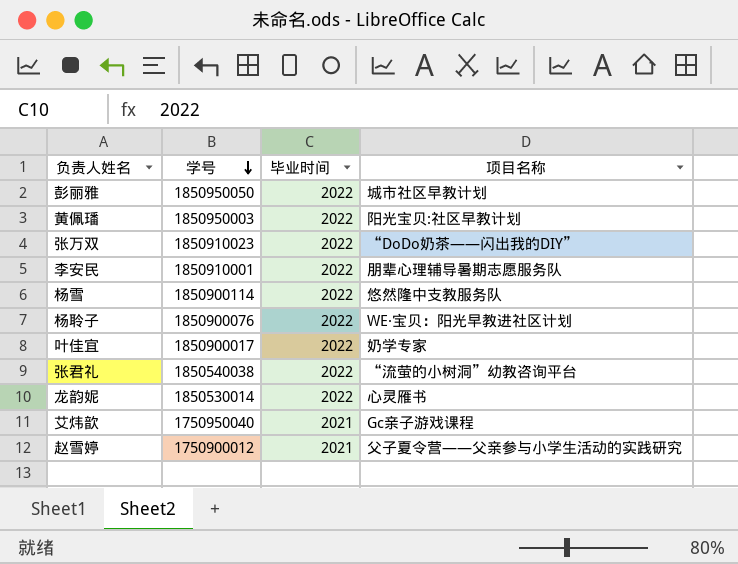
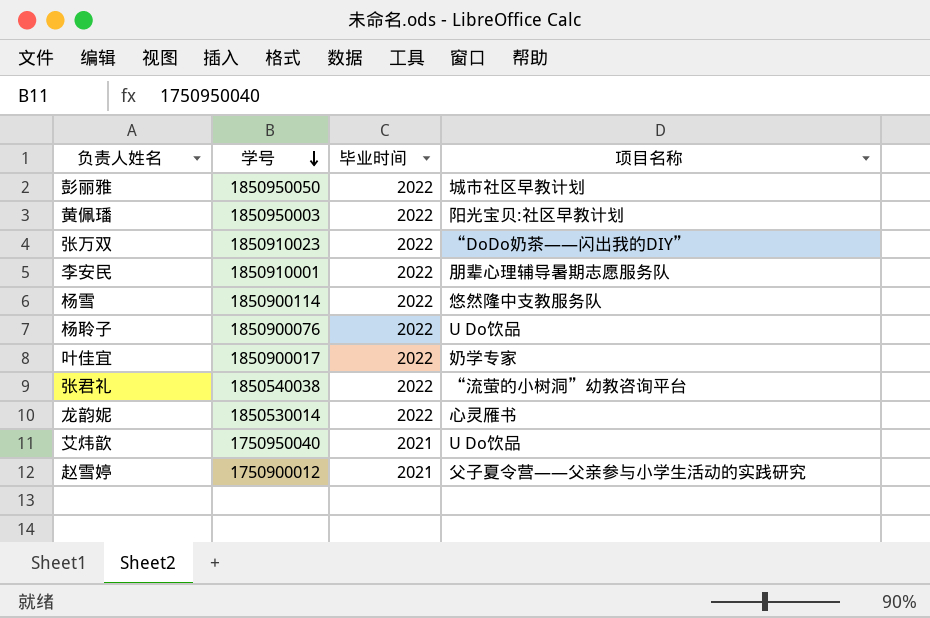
杨聆子 | 项目名称: WE·宝贝：阳光早教进社区计划 -> U Do饮品
艾炜歆 | 项目名称: Gc亲子游戏课程 -> U Do饮品

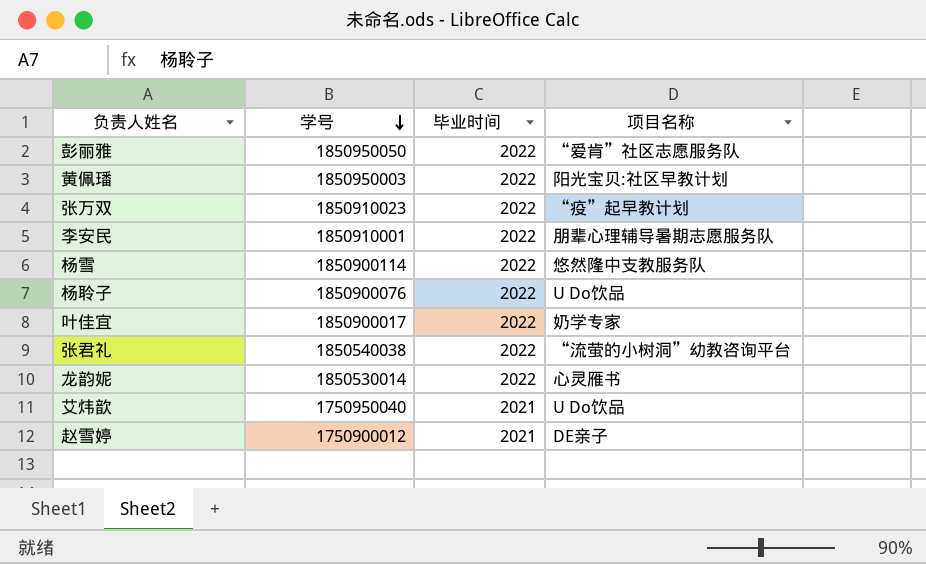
彭丽雅 | 项目名称: 城市社区早教计划 -> “爱肯”社区志愿服务队
张万双 | 项目名称: “DoDo奶茶——闪出我的DIY” -> “疫”起早教计划
赵雪婷 | 项目名称: 父子夏令营——父亲参与小学生活动的实践研究 -> DE亲子

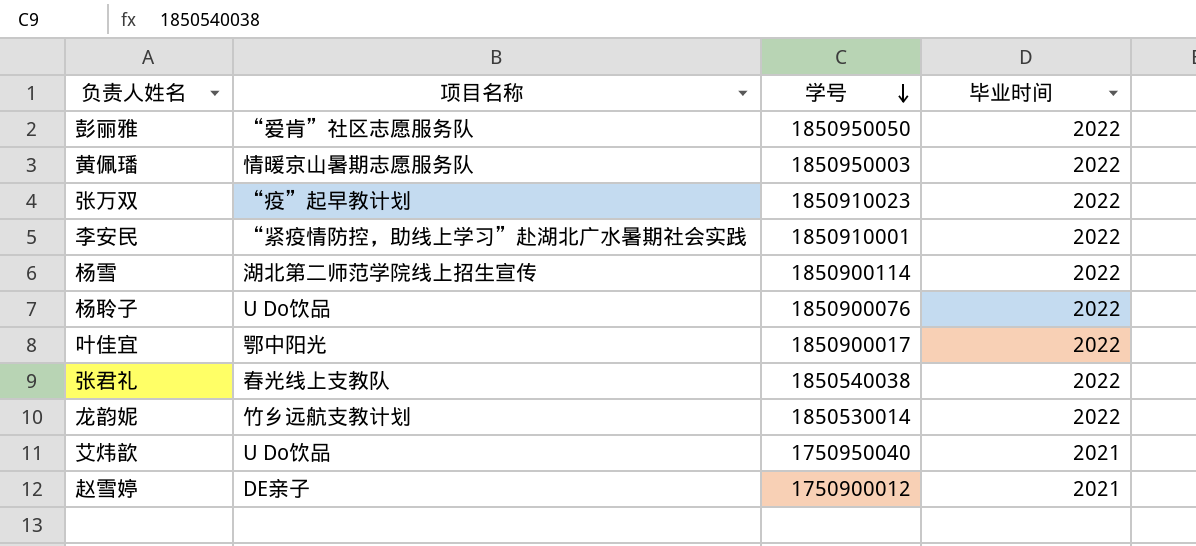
column 项目名称 | position: 4 -> 2
黄佩璠 | 项目名称: 阳光宝贝:社区早教计划 -> 情暖京山暑期志愿服务队
李安民 | 项目名称: 朋辈心理辅导暑期志愿服务队 -> “紧疫情防控，助线上学习”赴湖北广水暑期社会实践
杨雪 | 项目名称: 悠然隆中支教服务队 -> 湖北第二师范学院线上招生宣传
叶佳宜 | 项目名称: 奶学专家 -> 鄂中阳光
张君礼 | 项目名称: “流萤的小树洞”幼教咨询平台 -> 春光线上支教队
龙韵妮 | 项目名称: 心灵雁书 -> 竹乡远航支教计划

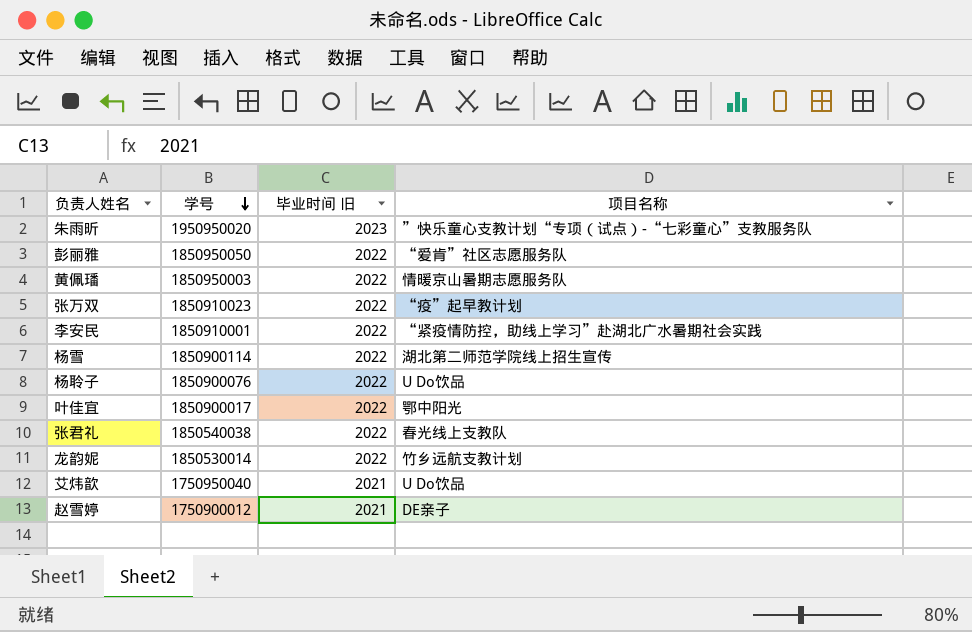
column name: 毕业时间 -> 毕业时间 旧
column 项目名称 | position: 2 -> 4
row 朱雨昕: none -> 1950950020 | 2023 | ”快乐童心支教计划“专项（试点）-“七彩童心”支教服务队

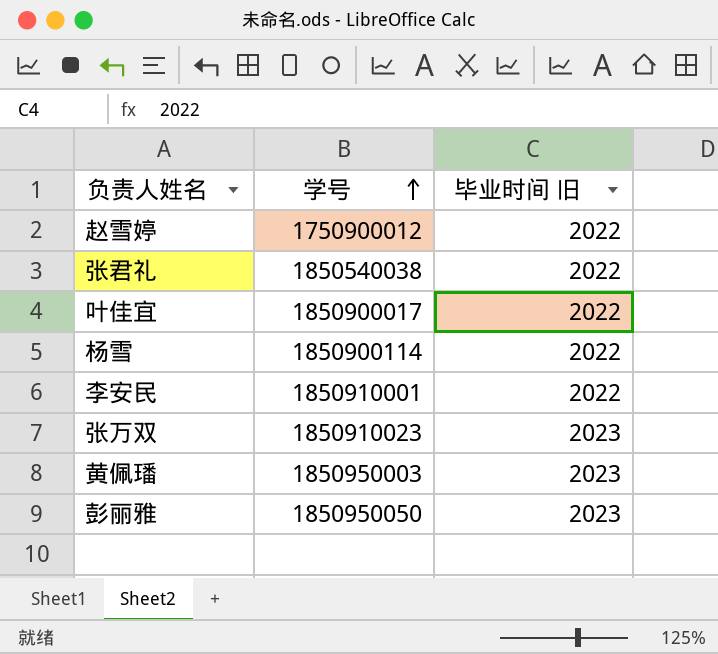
row order: 学号 descending -> 学号 ascending
column 项目名称 | position: 4 -> none
row 朱雨昕: 1950950020 | 2023 | ”快乐童心支教计划“专项（试点）-“七彩童心”支教服务队 -> none
row 杨聆子: 1850900076 | 2022 | U Do饮品 -> none
row 龙韵妮: 1850530014 | 2022 | 竹乡远航支教计划 -> none
row 艾炜歆: 1750950040 | 2021 | U Do饮品 -> none
赵雪婷 | 毕业时间 旧: 2021 -> 2022
张万双 | 毕业时间 旧: 2022 -> 2023
黄佩璠 | 毕业时间 旧: 2022 -> 2023
彭丽雅 | 毕业时间 旧: 2022 -> 2023

